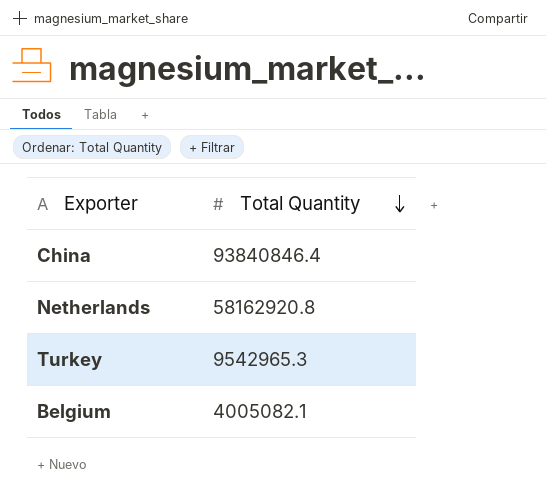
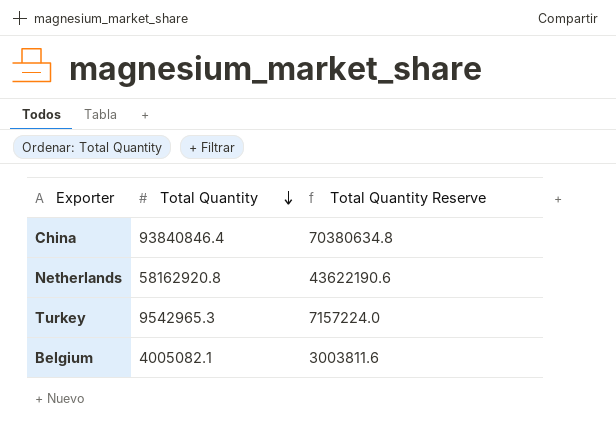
column Total Quantity Reserve | formula: none -> [Total Quantity] * 0.75

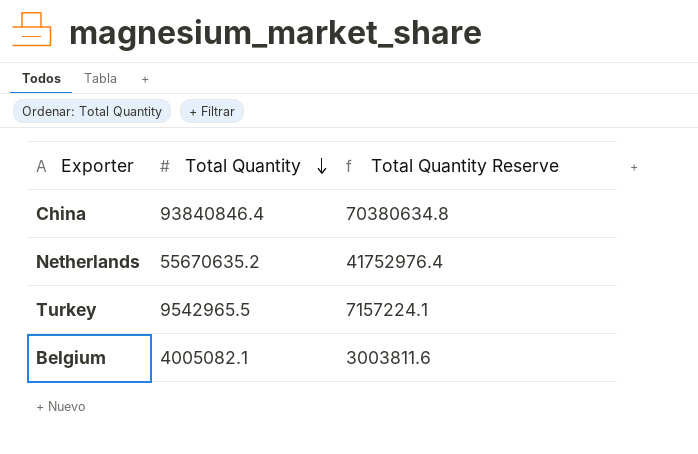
Netherlands | Total Quantity: 58162920.8 -> 55670635.2
Netherlands | Total Quantity Reserve: 43622190.6 -> 41752976.4
Turkey | Total Quantity: 9542965.3 -> 9542965.5
Turkey | Total Quantity Reserve: 7157224.0 -> 7157224.1

